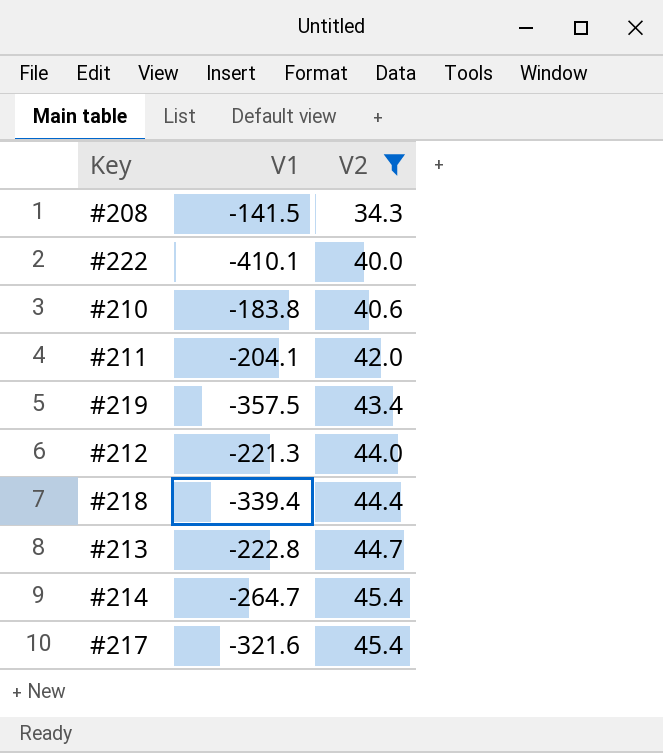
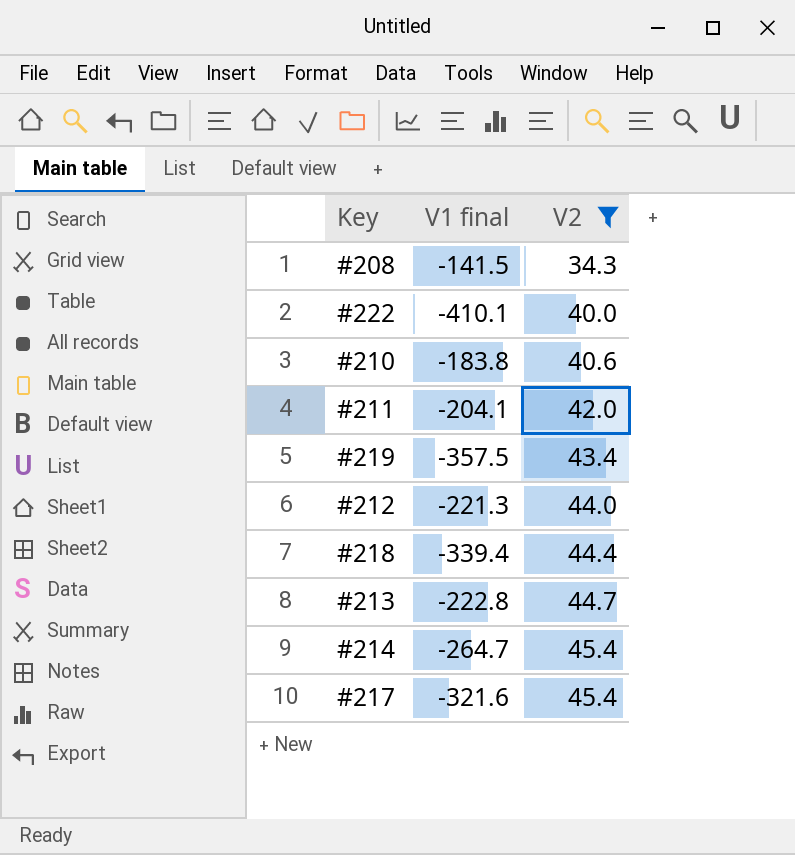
column name: V1 -> V1 final

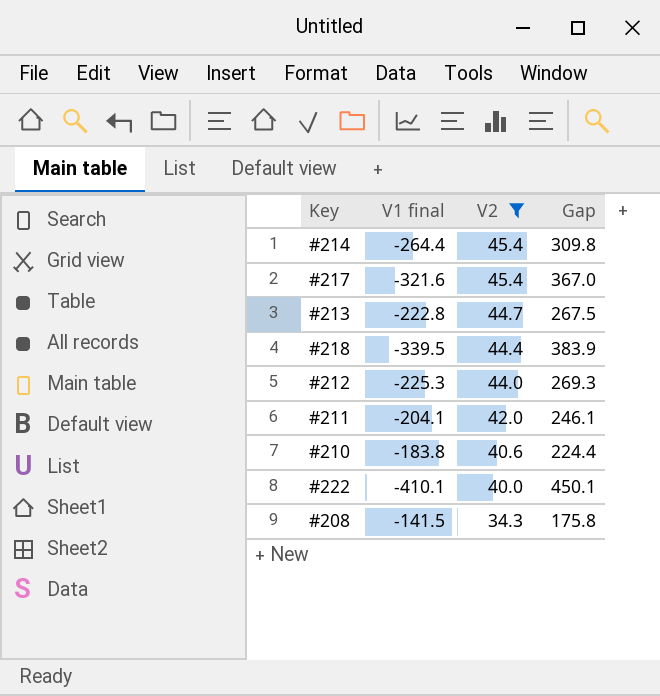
row order: V2 ascending -> V2 descending
column Gap | formula: none -> [V2] - [V1 final]
row #219: -357.5 | 43.4 -> none
#214 | V1 final: -264.7 -> -264.4
#218 | V1 final: -339.4 -> -339.5
#212 | V1 final: -221.3 -> -225.3

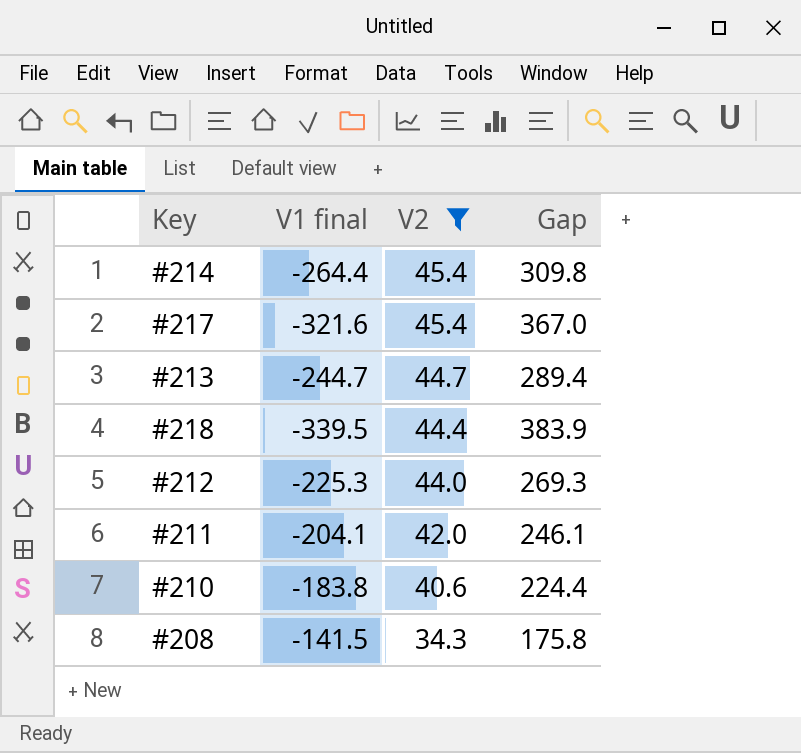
row #222: -410.1 | 40.0 | 450.1 -> none
#213 | V1 final: -222.8 -> -244.7
#213 | Gap: 267.5 -> 289.4

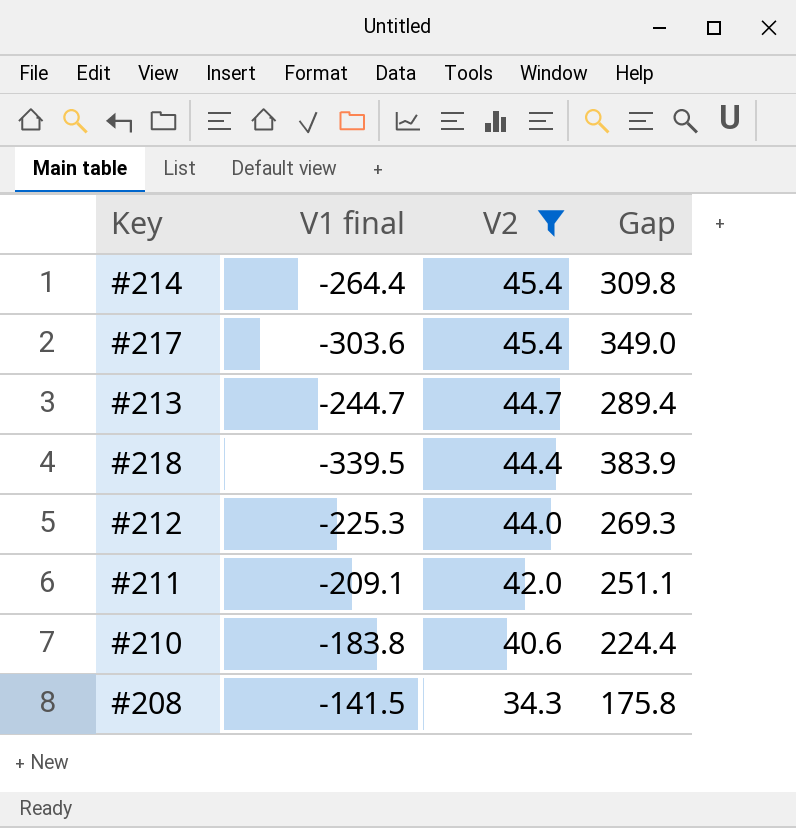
#217 | V1 final: -321.6 -> -303.6
#217 | Gap: 367.0 -> 349.0
#211 | V1 final: -204.1 -> -209.1
#211 | Gap: 246.1 -> 251.1

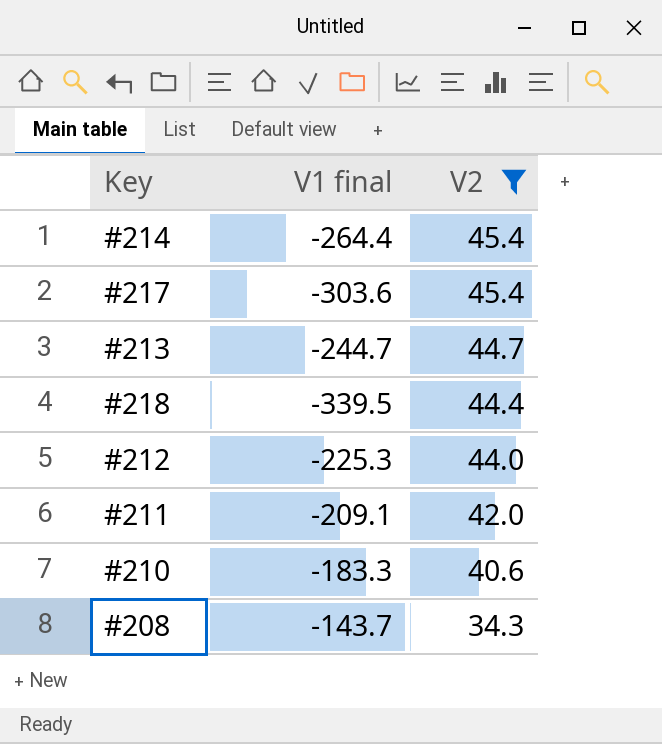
column Gap | formula: [V2] - [V1 final] -> none
#210 | V1 final: -183.8 -> -183.3
#208 | V1 final: -141.5 -> -143.7

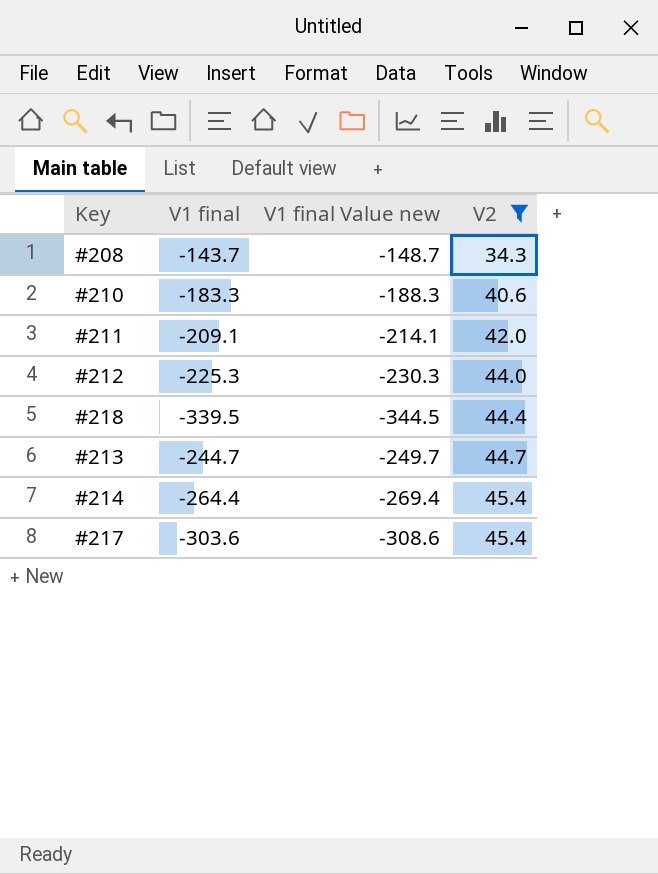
row order: V2 descending -> V2 ascending
column V1 final Value new | formula: none -> [V1 final] - 5

